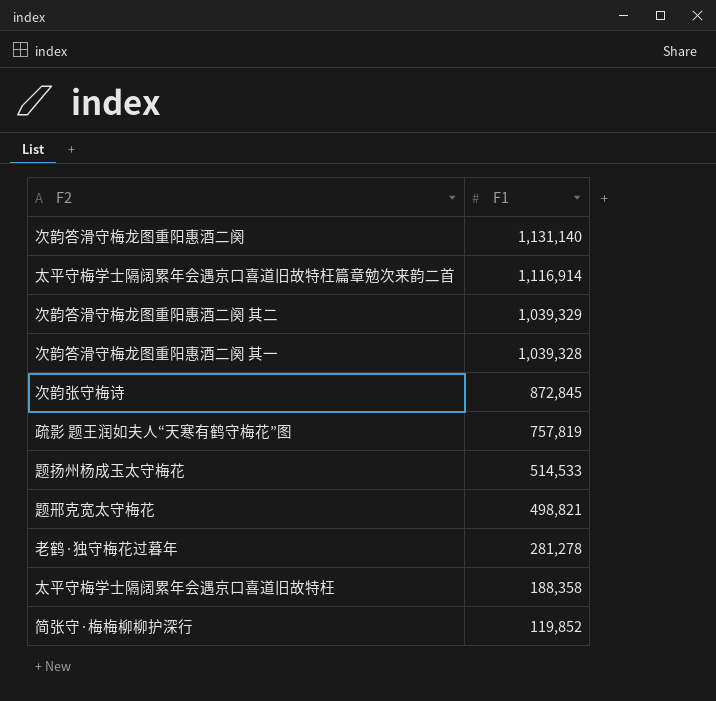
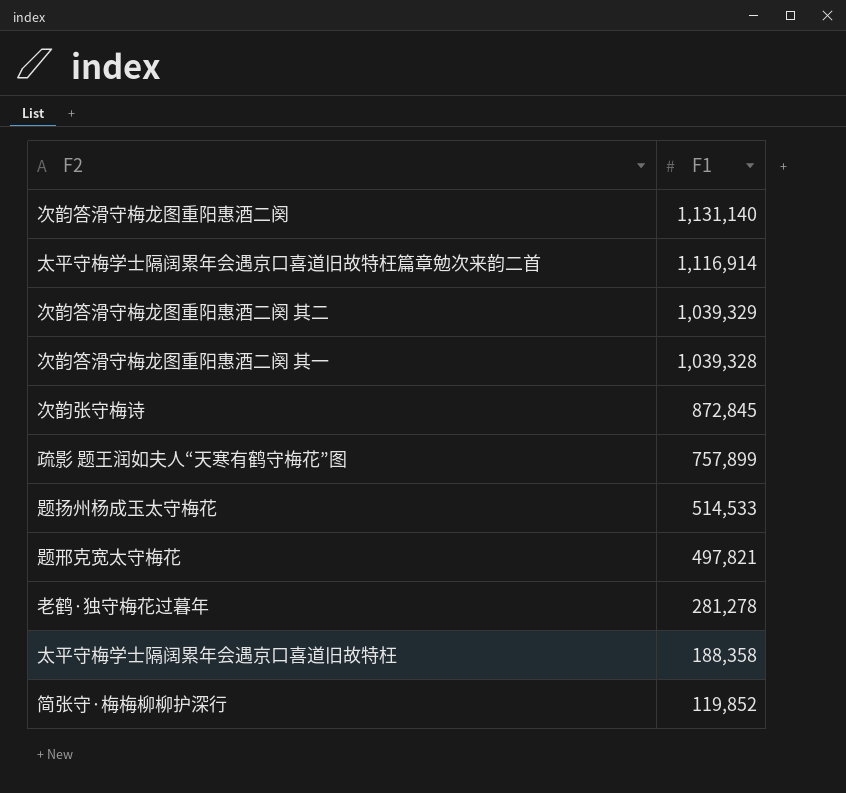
疏影 题王润如夫人“天寒有鹤守梅花”图 | F1: 757,819 -> 757,899
题邢克宽太守梅花 | F1: 498,821 -> 497,821

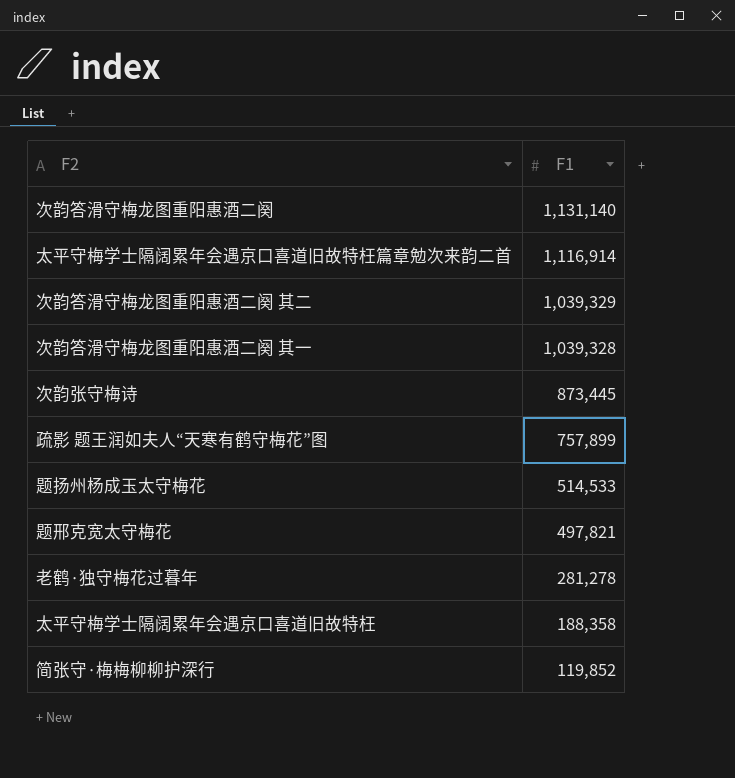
次韵张守梅诗 | F1: 872,845 -> 873,445

